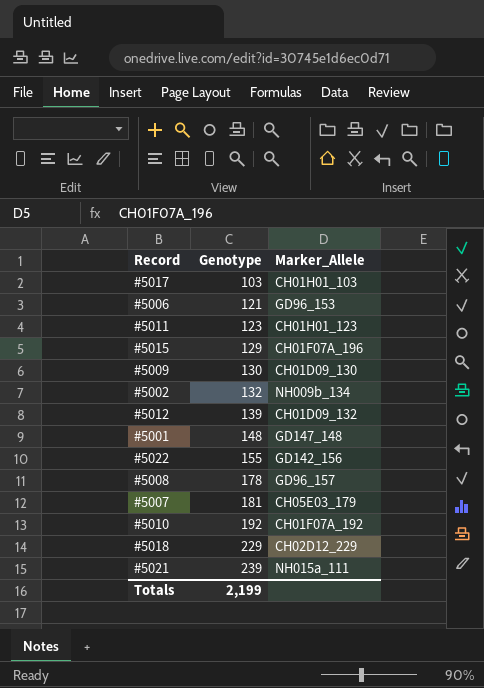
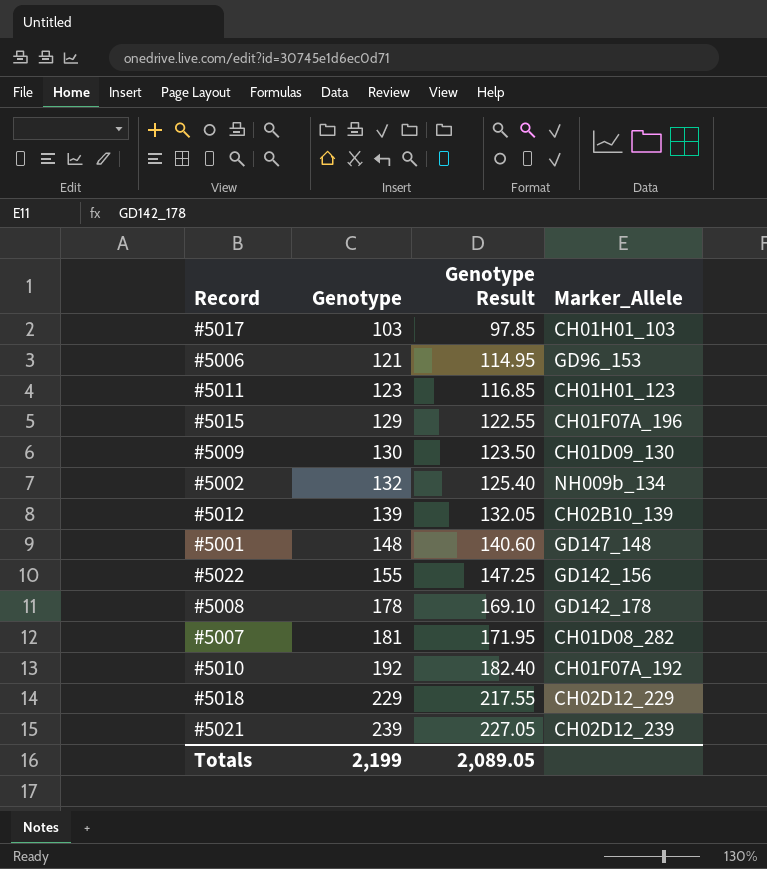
column Genotype Result | formula: none -> [Genotype] * 0.95
#5012 | Marker_Allele: CH01D09_132 -> CH02B10_139
#5008 | Marker_Allele: GD96_157 -> GD142_178
#5007 | Marker_Allele: CH05E03_179 -> CH01D08_282
#5021 | Marker_Allele: NH015a_111 -> CH02D12_239

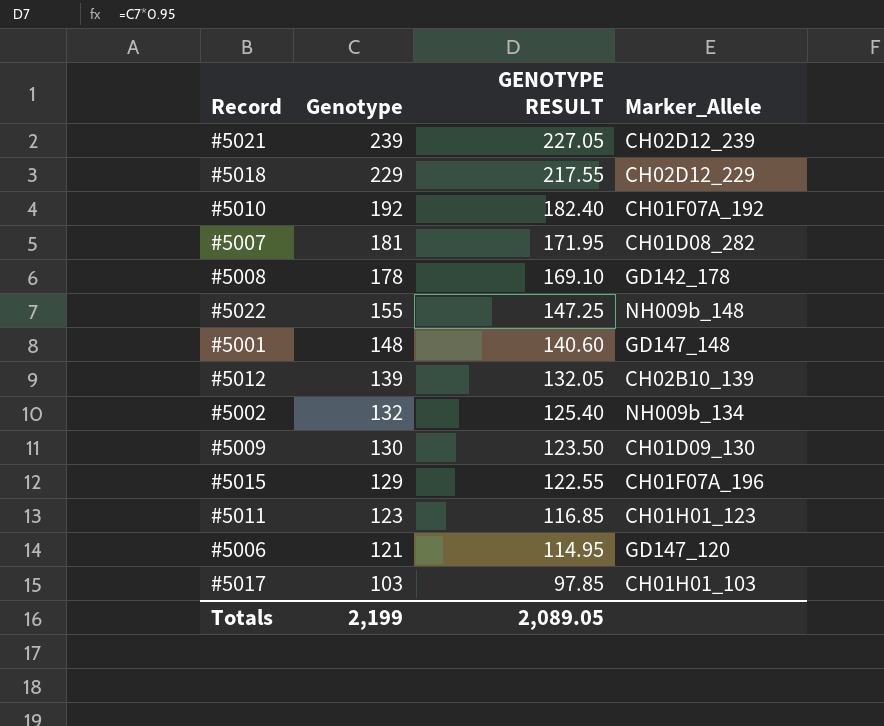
row order: Genotype ascending -> Genotype descending
column name: Genotype Result -> GENOTYPE RESULT
#5022 | Marker_Allele: GD142_156 -> NH009b_148
#5006 | Marker_Allele: GD96_153 -> GD147_120

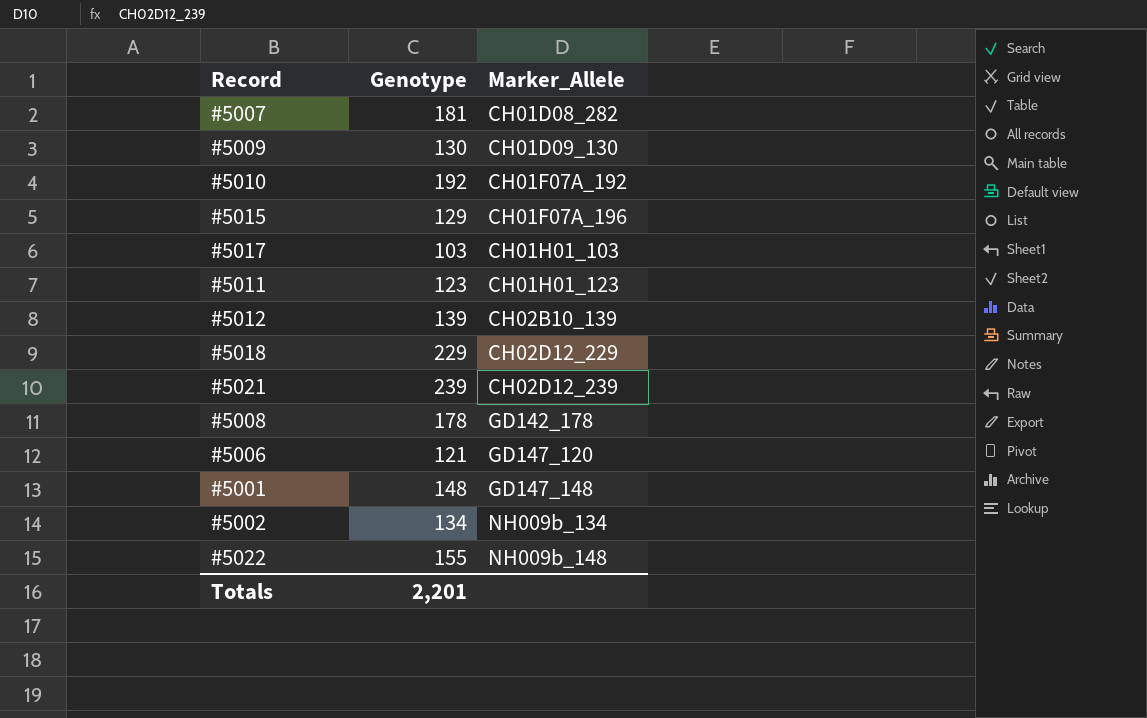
row order: Genotype descending -> Marker_Allele ascending
column GENOTYPE RESULT | formula: [Genotype] * 0.95 -> none
#5002 | Genotype: 132 -> 134
Totals | Genotype: 2,199 -> 2,201

